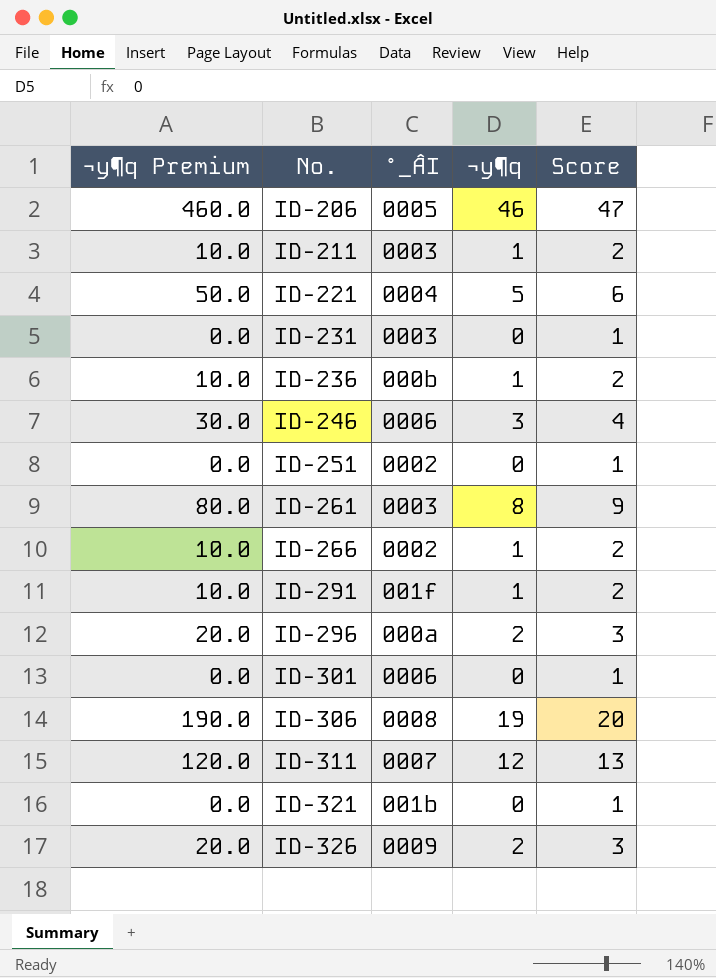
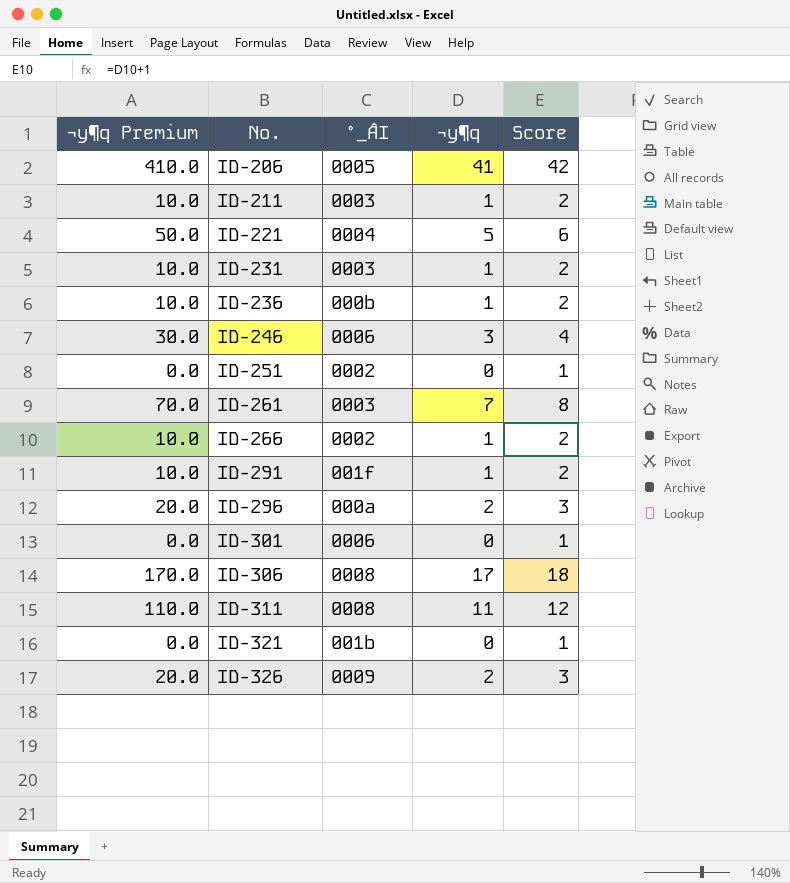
ID-206 | ¬y¶q Premium: 460.0 -> 410.0
ID-206 | ¬y¶q: 46 -> 41
ID-206 | Score: 47 -> 42
ID-231 | ¬y¶q Premium: 0.0 -> 10.0
ID-231 | ¬y¶q: 0 -> 1
ID-231 | Score: 1 -> 2
ID-261 | ¬y¶q Premium: 80.0 -> 70.0
ID-261 | ¬y¶q: 8 -> 7
ID-261 | Score: 9 -> 8
ID-306 | ¬y¶q Premium: 190.0 -> 170.0
ID-306 | ¬y¶q: 19 -> 17
ID-306 | Score: 20 -> 18
ID-311 | ¬y¶q Premium: 120.0 -> 110.0
ID-311 | °_ÂI: 0007 -> 0008
ID-311 | ¬y¶q: 12 -> 11
ID-311 | Score: 13 -> 12

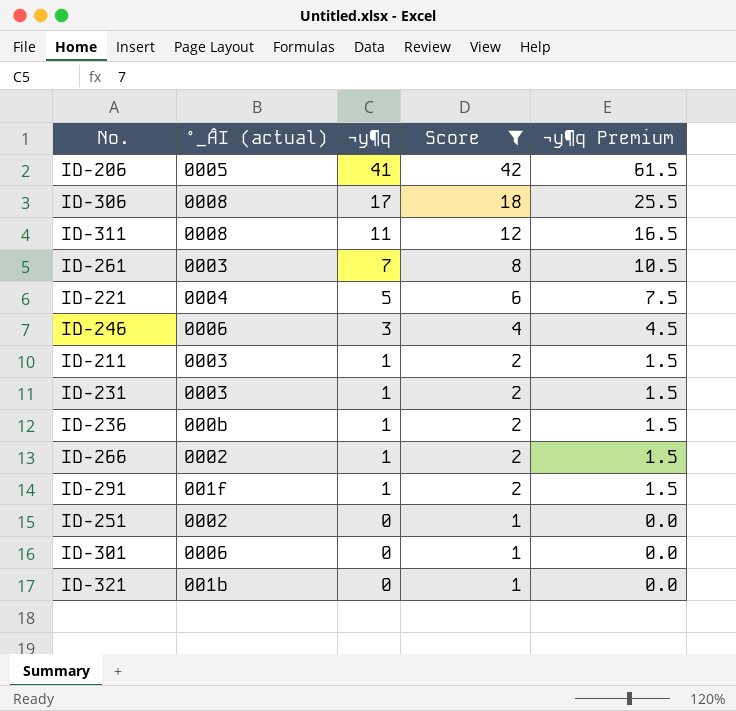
filter: none -> Score != 3
row order: No. ascending -> ¬y¶q descending
column name: °_ÂI -> °_ÂI (actual)
column ¬y¶q Premium | formula: [¬y¶q] * 10 -> [¬y¶q] * 1.5
column ¬y¶q Premium | position: 1 -> 5

